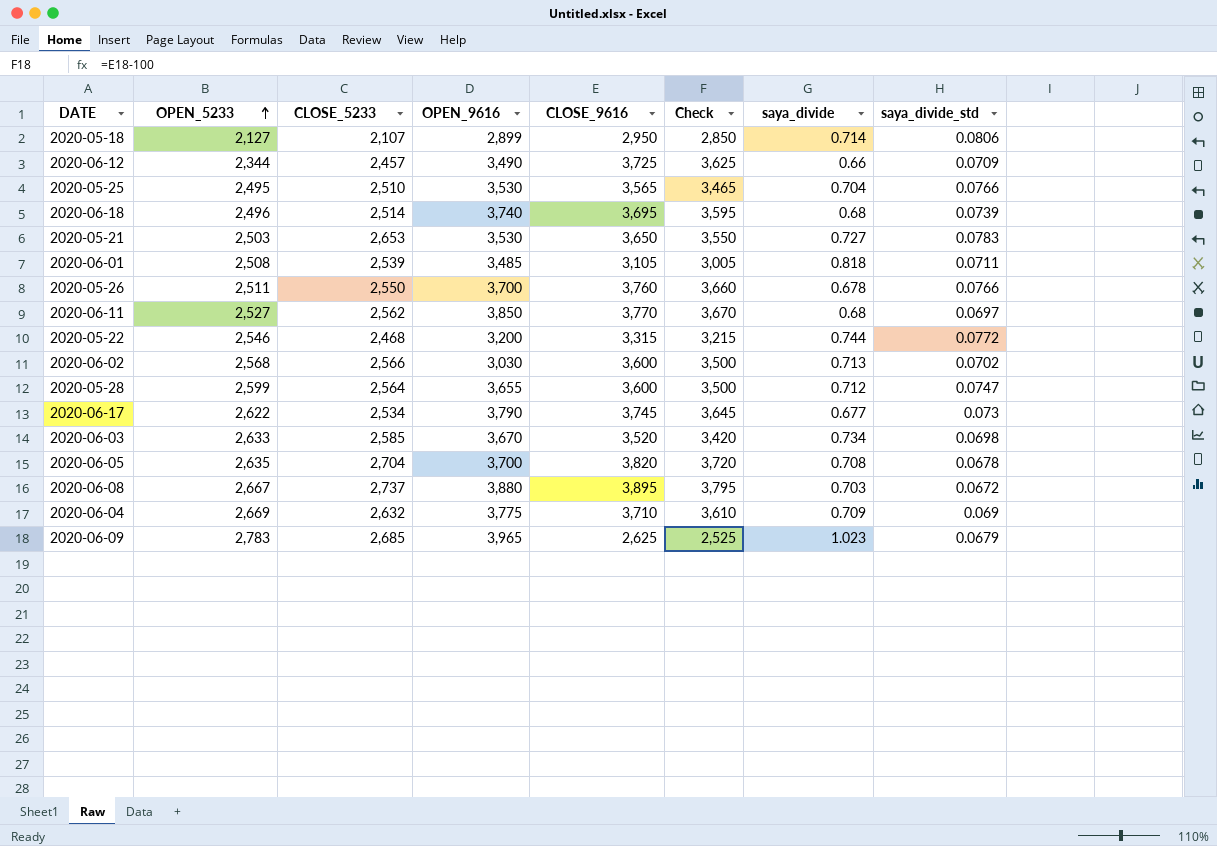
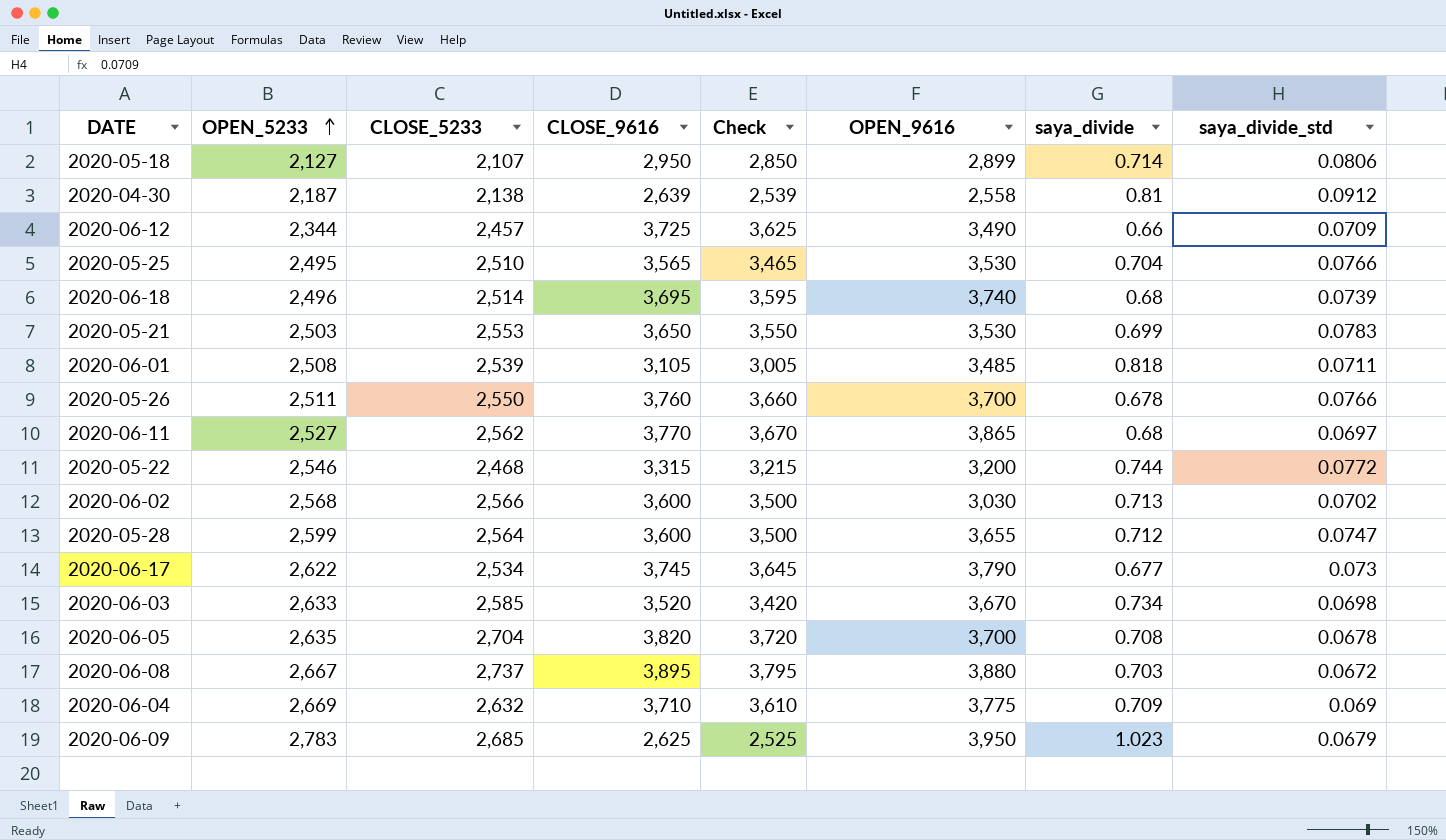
column OPEN_9616 | position: 4 -> 6
row 2020-04-30: none -> 2,187 | 2,138 | 2,639 | 2,539 | 2,558 | 0.81 | 0.0912
2020-05-21 | CLOSE_5233: 2,653 -> 2,553
2020-05-21 | saya_divide: 0.727 -> 0.699
2020-06-11 | OPEN_9616: 3,850 -> 3,865
2020-06-09 | OPEN_9616: 3,965 -> 3,950

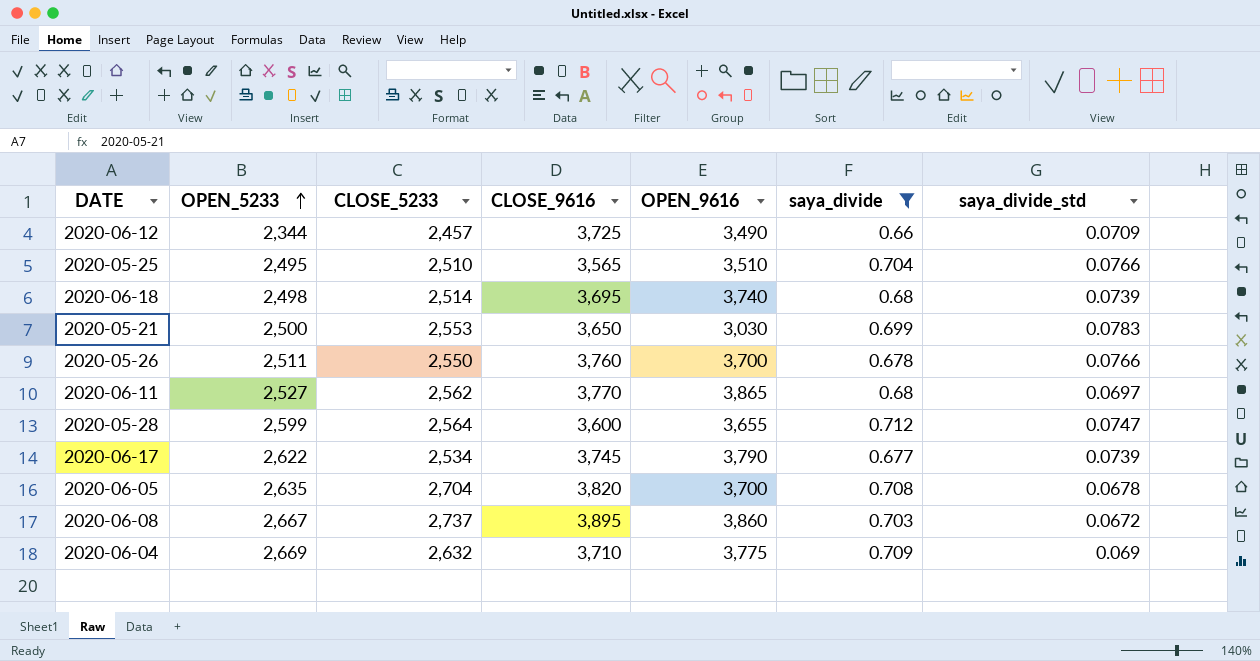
filter: none -> saya_divide <= 0.712
column Check | formula: [CLOSE_9616] - 100 -> none
2020-05-25 | OPEN_9616: 3,530 -> 3,510
2020-06-18 | OPEN_5233: 2,496 -> 2,498
2020-05-21 | OPEN_5233: 2,503 -> 2,500
2020-05-21 | OPEN_9616: 3,530 -> 3,030
2020-06-17 | saya_divide_std: 0.073 -> 0.0739
2020-06-08 | OPEN_9616: 3,880 -> 3,860

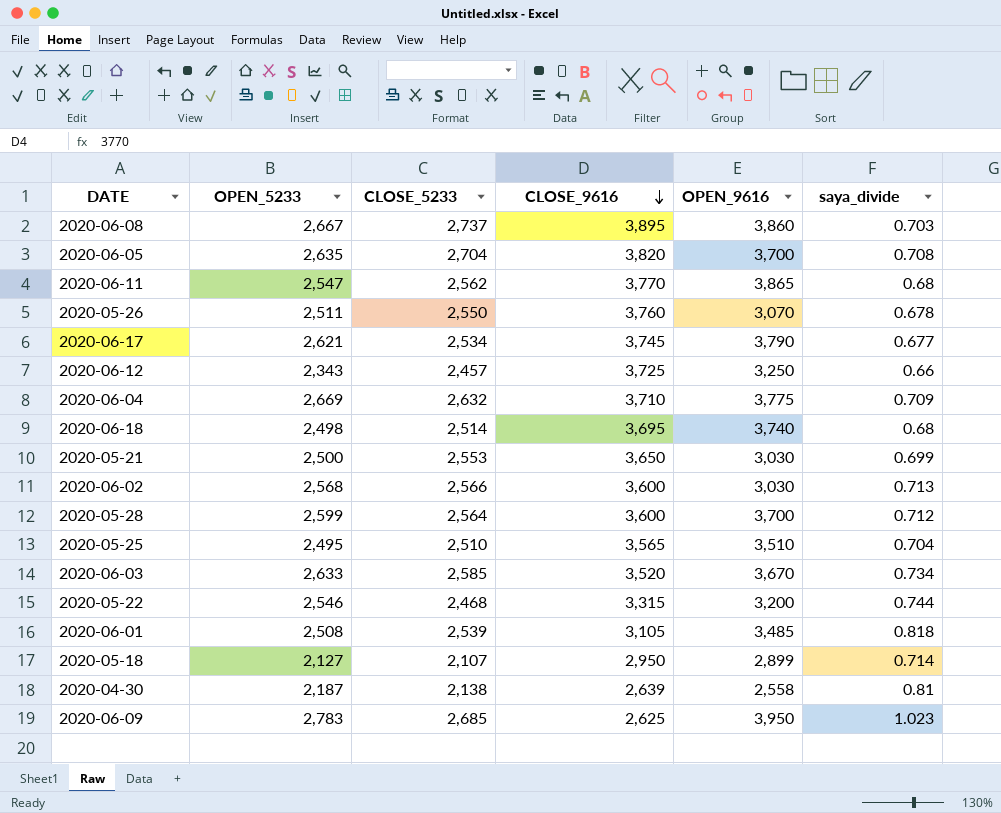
filter: saya_divide <= 0.712 -> none
row order: OPEN_5233 ascending -> CLOSE_9616 descending
column saya_divide_std | position: 7 -> none
2020-06-11 | OPEN_5233: 2,527 -> 2,547
2020-05-26 | OPEN_9616: 3,700 -> 3,070
2020-06-17 | OPEN_5233: 2,622 -> 2,621
2020-06-12 | OPEN_5233: 2,344 -> 2,343
2020-06-12 | OPEN_9616: 3,490 -> 3,250
2020-05-28 | OPEN_9616: 3,655 -> 3,700

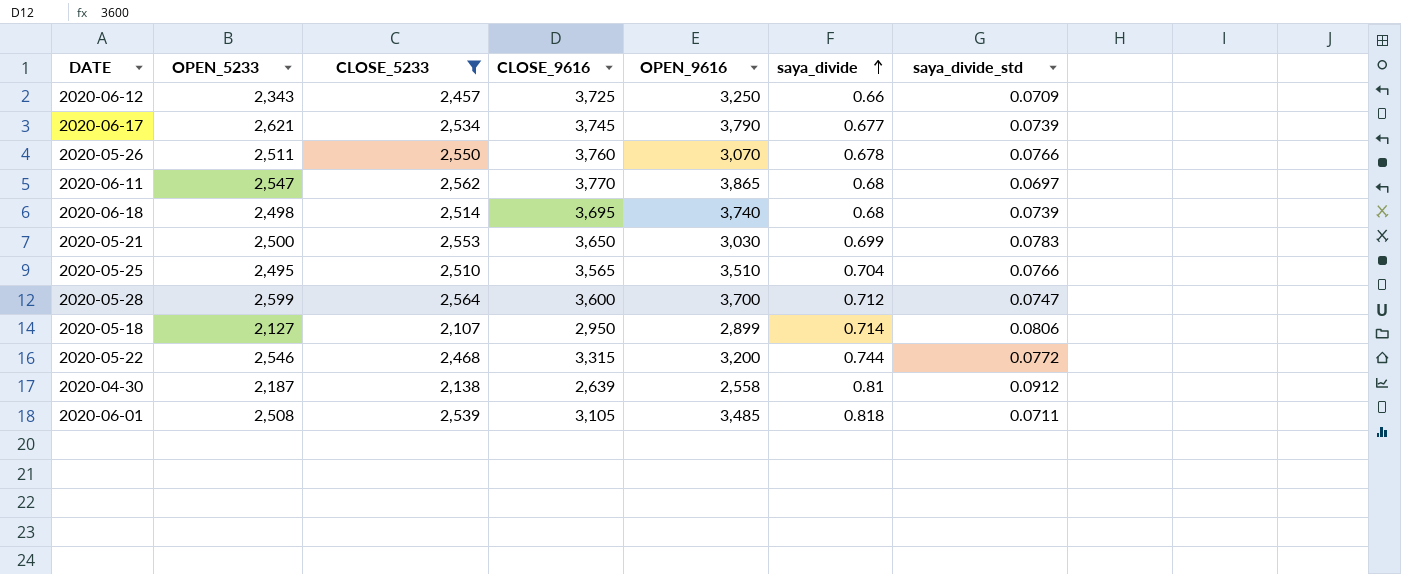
filter: none -> CLOSE_5233 <= 2,564
row order: CLOSE_9616 descending -> saya_divide ascending
column saya_divide_std | position: none -> 7

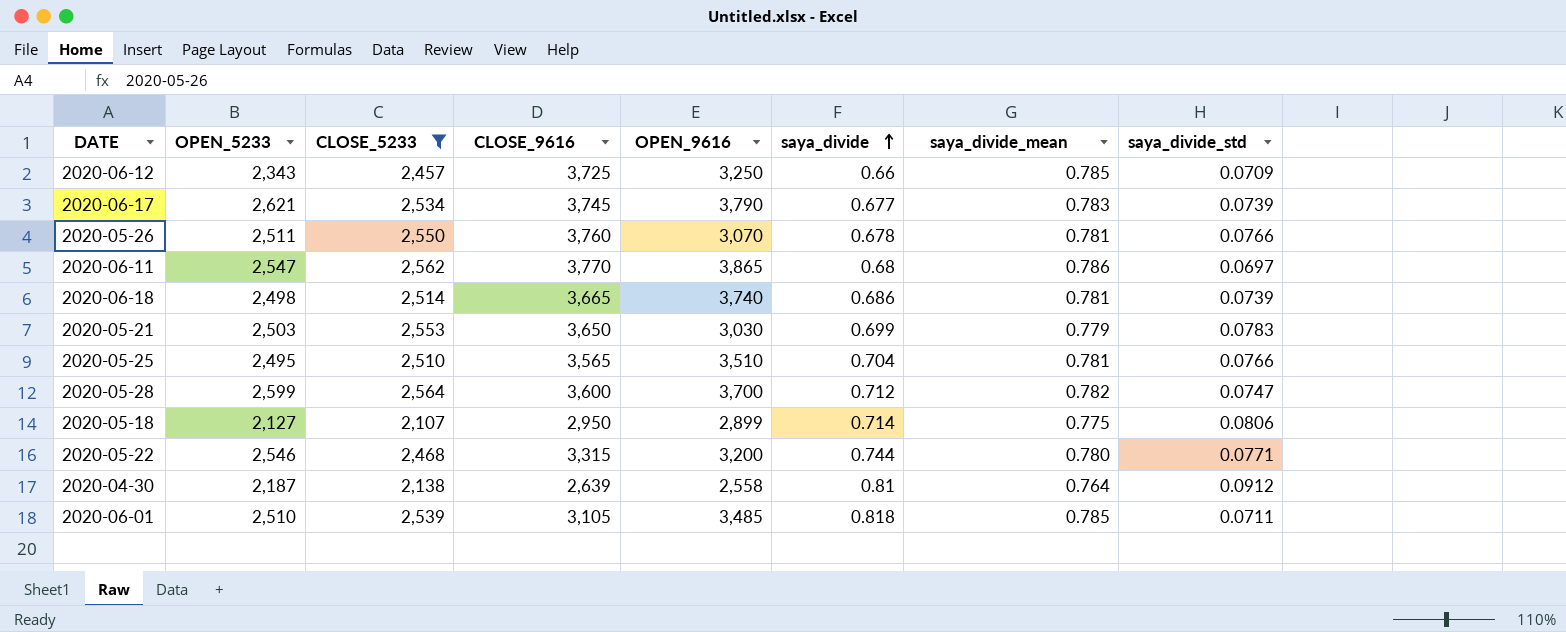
column saya_divide_mean | position: none -> 7
2020-06-18 | CLOSE_9616: 3,695 -> 3,665
2020-06-18 | saya_divide: 0.68 -> 0.686
2020-05-21 | OPEN_5233: 2,500 -> 2,503
2020-05-22 | saya_divide_std: 0.0772 -> 0.0771
2020-06-01 | OPEN_5233: 2,508 -> 2,510

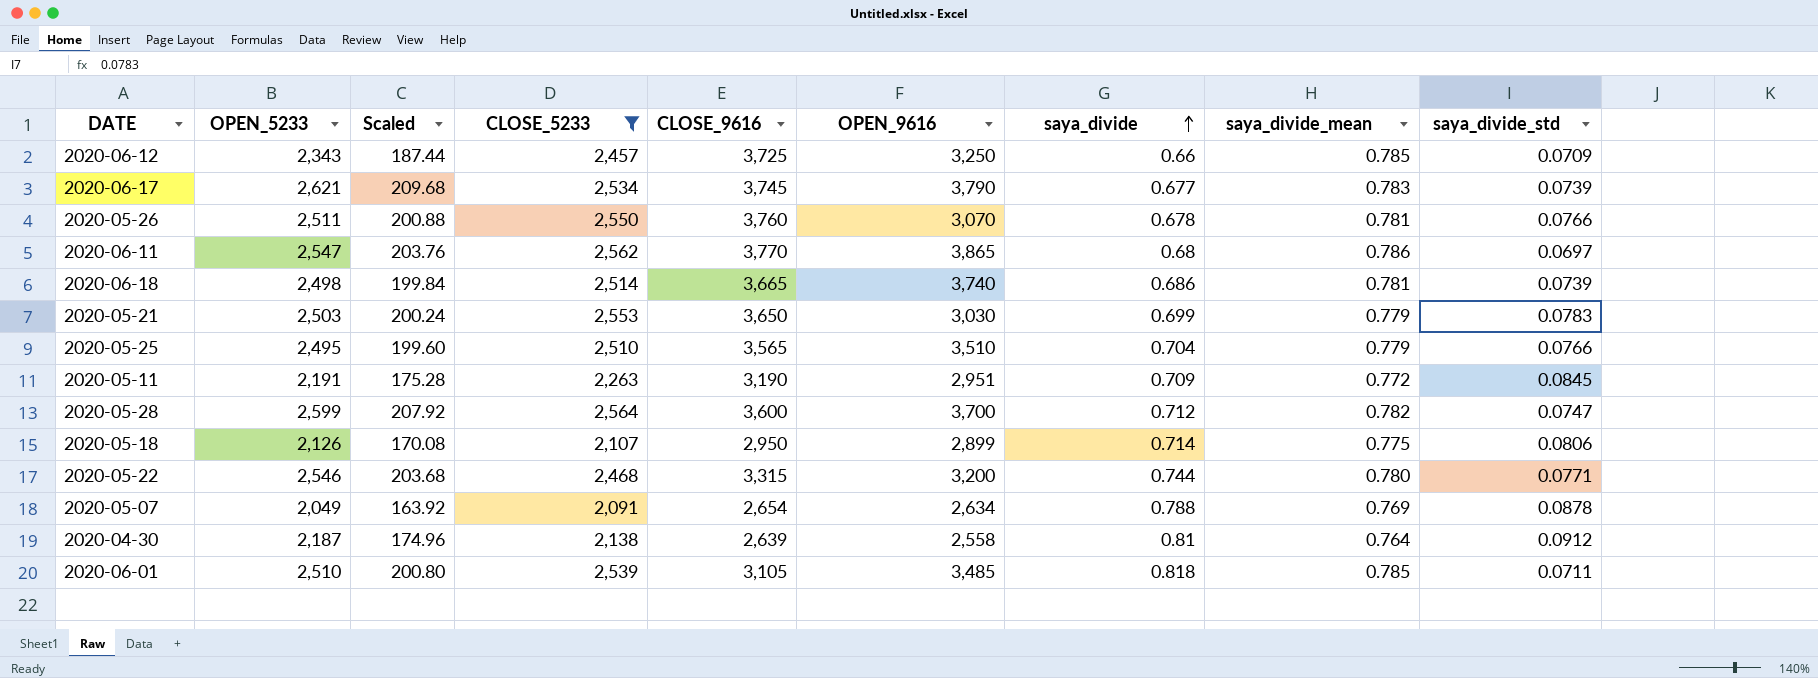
column Scaled | formula: none -> [OPEN_5233] * 0.08
2020-05-25 | saya_divide_mean: 0.781 -> 0.779
row 2020-05-11: none -> 2,191 | 175.28 | 2,263 | 3,190 | 2,951 | 0.709 | 0.772 | 0.0845
2020-05-18 | OPEN_5233: 2,127 -> 2,126
row 2020-05-07: none -> 2,049 | 163.92 | 2,091 | 2,654 | 2,634 | 0.788 | 0.769 | 0.0878

